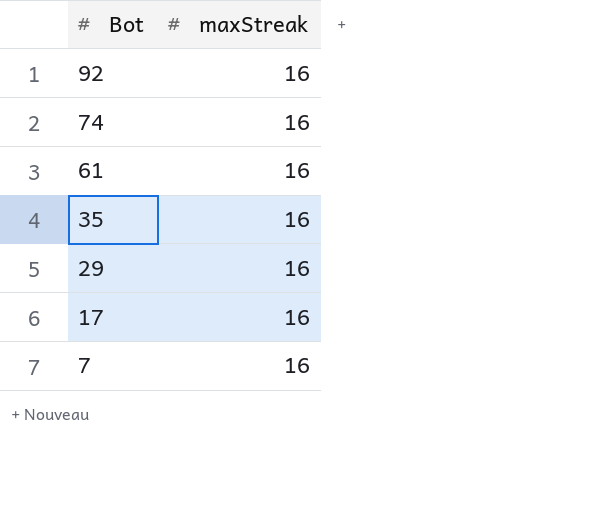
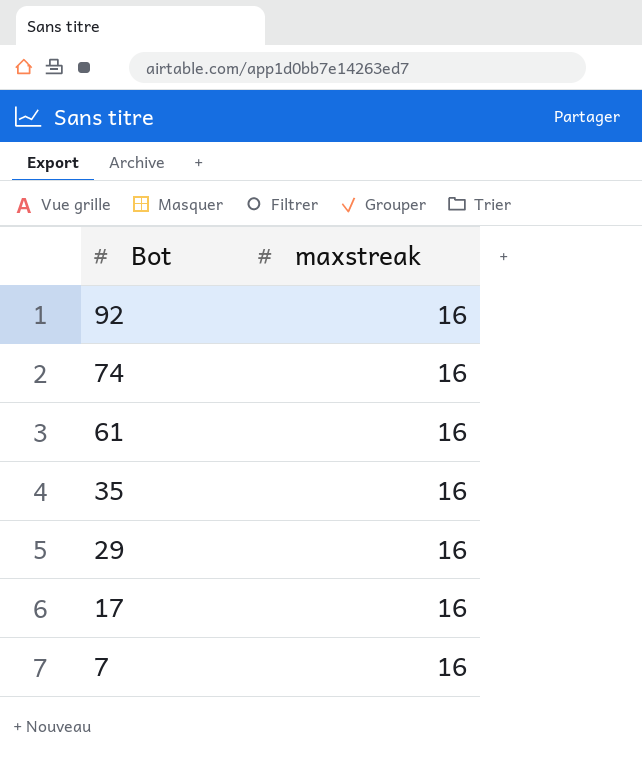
column name: maxStreak -> maxstreak

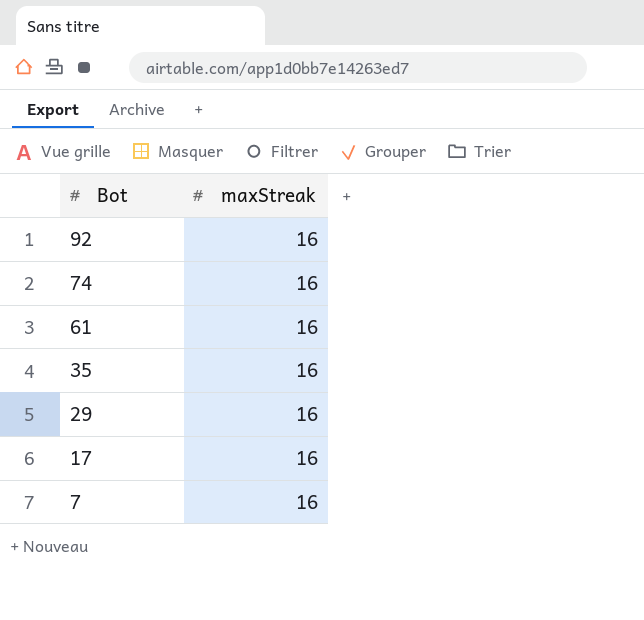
column name: maxstreak -> maxStreak

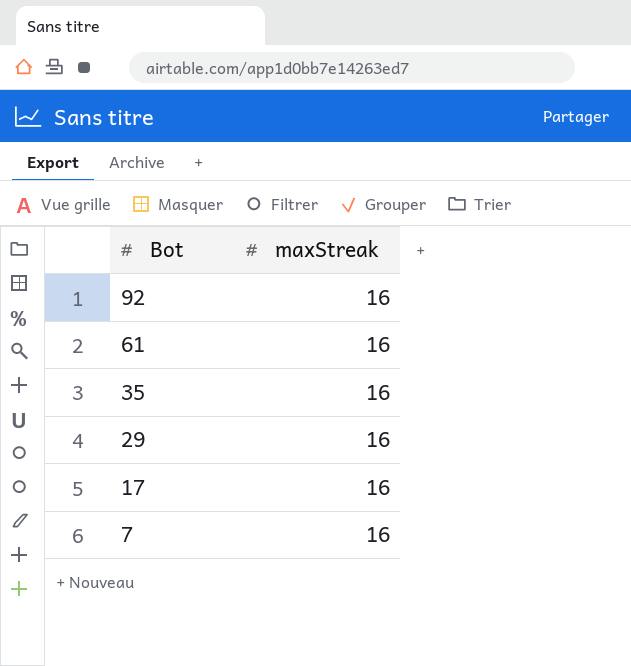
row 74: 16 -> none

